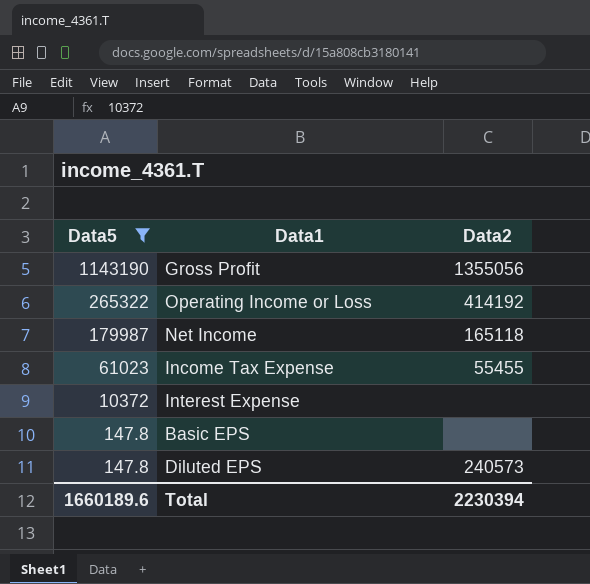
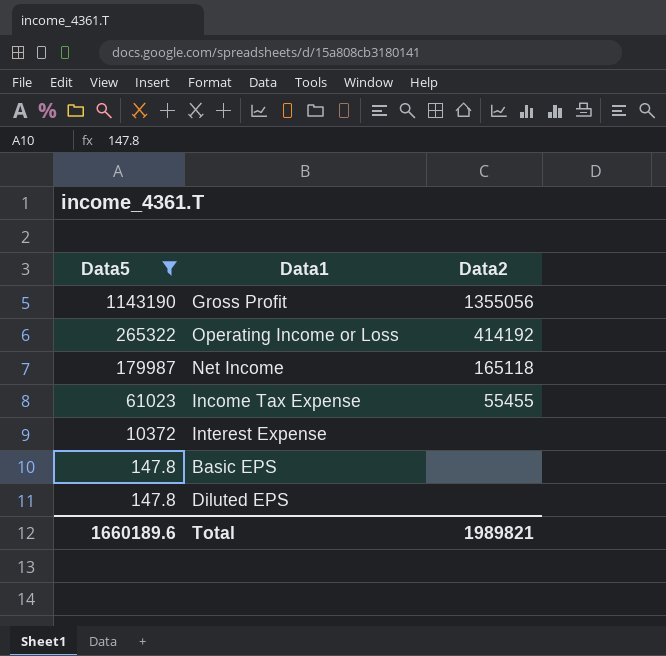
Diluted EPS | Data2: 240573 -> none
Total | Data2: 2230394 -> 1989821

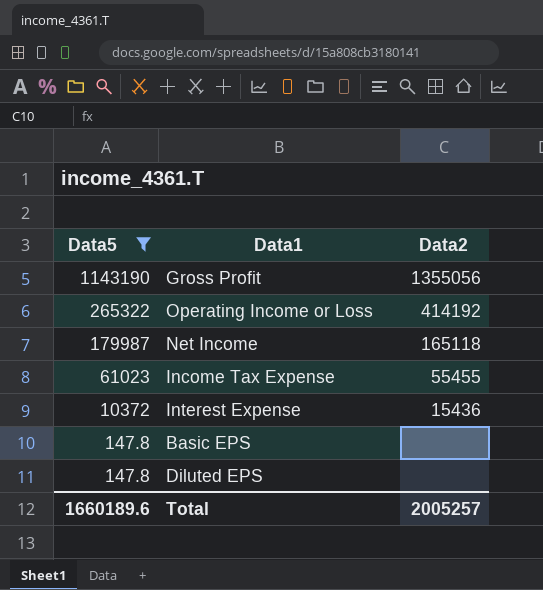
Interest Expense | Data2: none -> 15436
Total | Data2: 1989821 -> 2005257

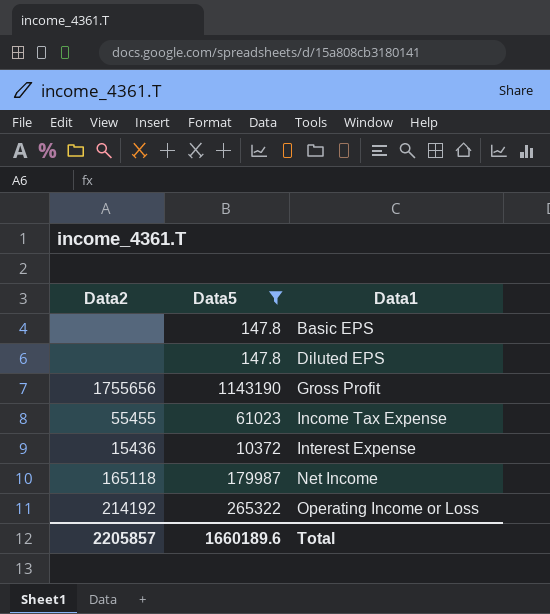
row order: Data5 descending -> Data1 ascending
column Data2 | position: 3 -> 1
Gross Profit | Data2: 1355056 -> 1755656
Operating Income or Loss | Data2: 414192 -> 214192
Total | Data2: 2005257 -> 2205857

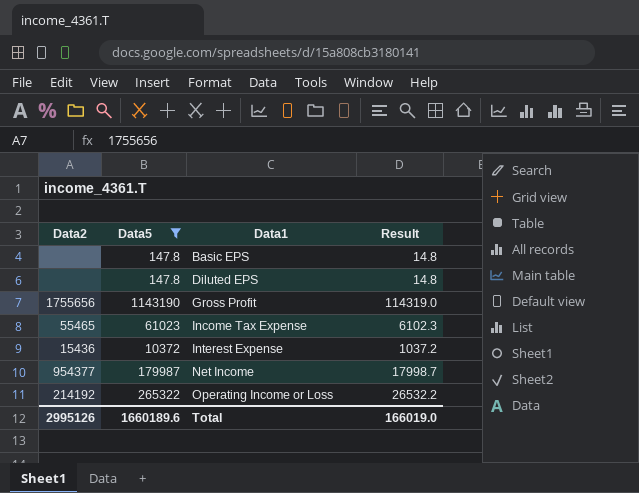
column Result | formula: none -> [Data5] * 0.1
Income Tax Expense | Data2: 55455 -> 55465
Net Income | Data2: 165118 -> 954377
Total | Data2: 2205857 -> 2995126

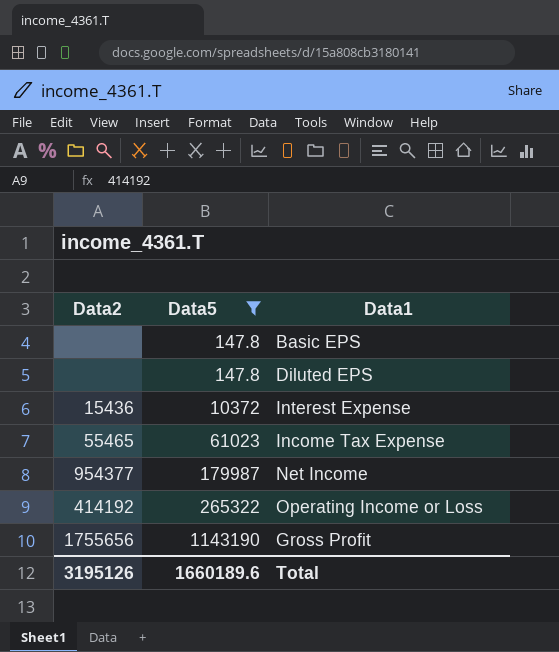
row order: Data1 ascending -> Data5 ascending
column Result | formula: [Data5] * 0.1 -> none
Operating Income or Loss | Data2: 214192 -> 414192
Total | Data2: 2995126 -> 3195126

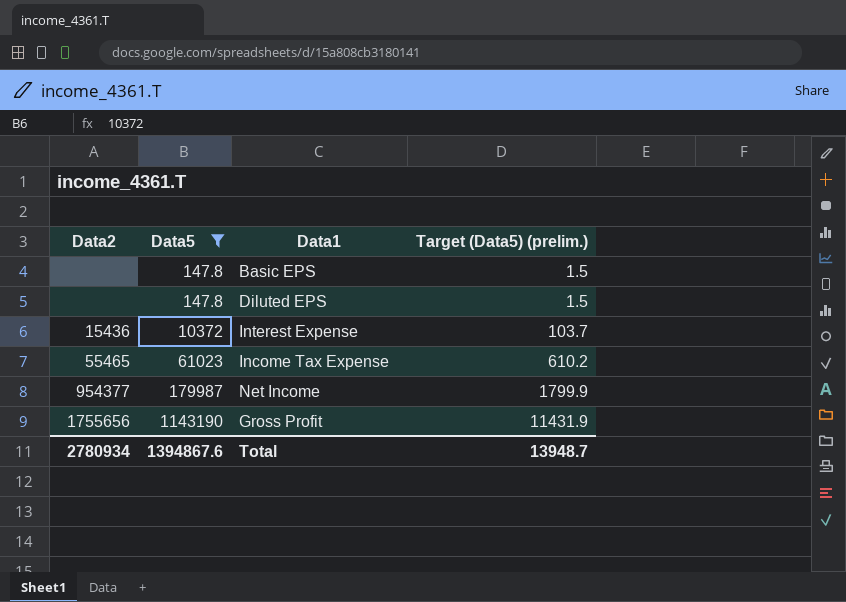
column Target (Data5) (prelim.) | formula: none -> [Data5] * 0.01
row Operating Income or Loss: 414192 | 265322 -> none
Total | Data2: 3195126 -> 2780934
Total | Data5: 1660189.6 -> 1394867.6

